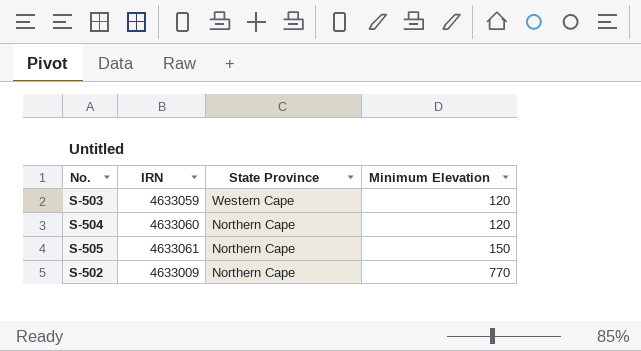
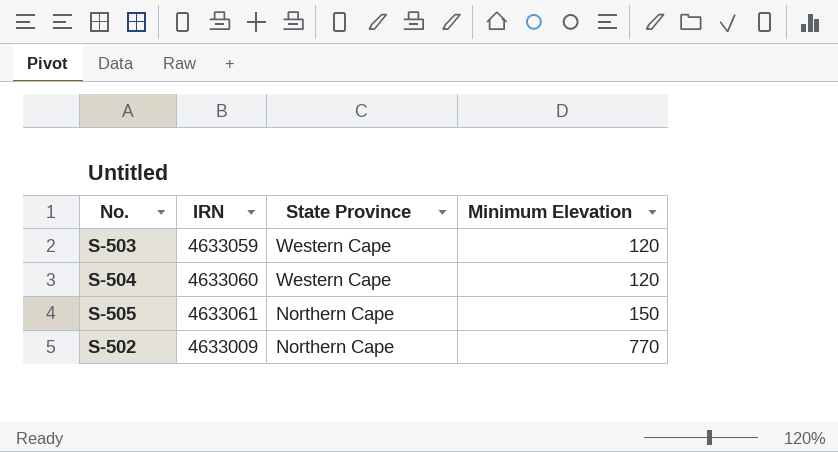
S-504 | State Province: Northern Cape -> Western Cape

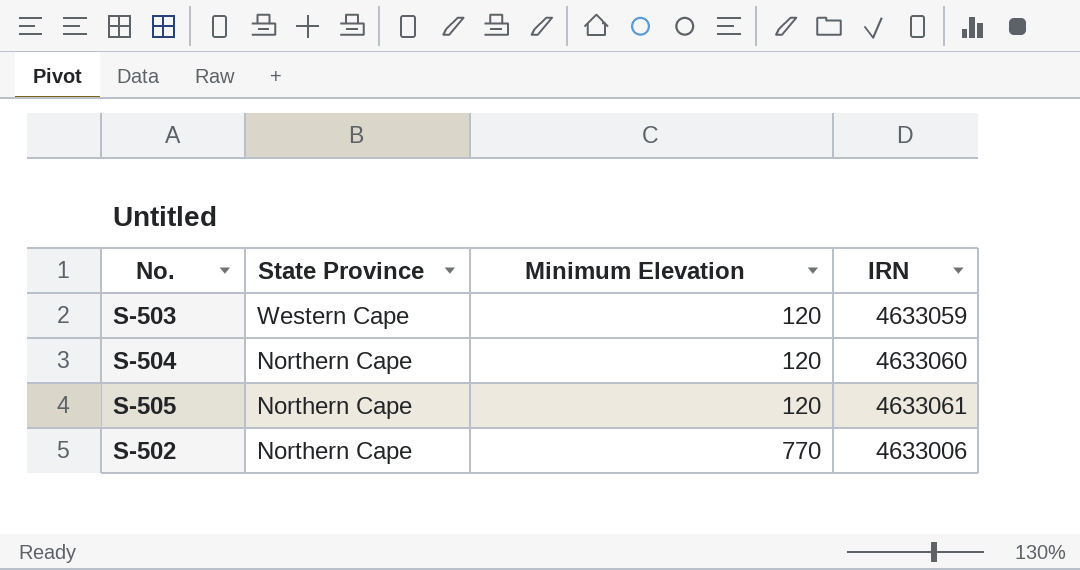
column IRN | position: 2 -> 4
S-504 | State Province: Western Cape -> Northern Cape
S-505 | Minimum Elevation: 150 -> 120
S-502 | IRN: 4633009 -> 4633006

